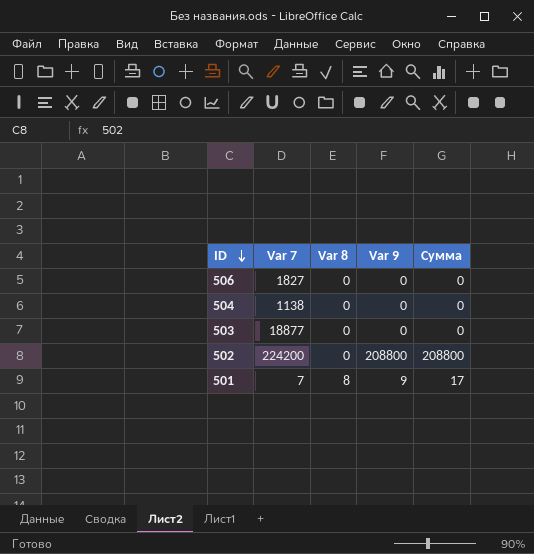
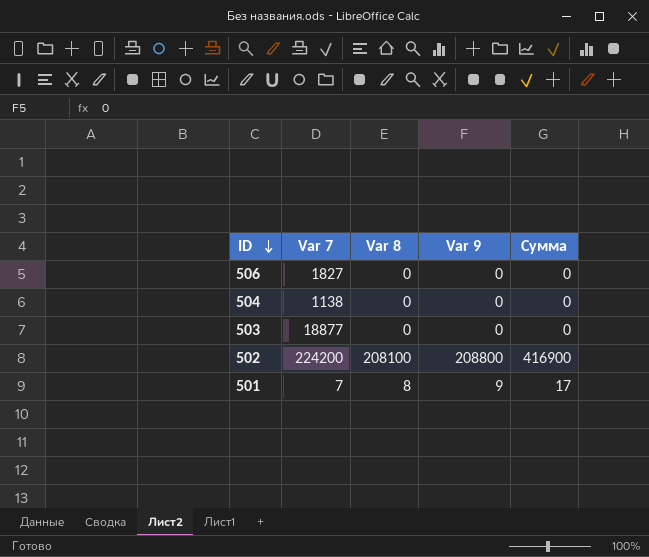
502 | Var 8: 0 -> 208100
502 | Сумма: 208800 -> 416900

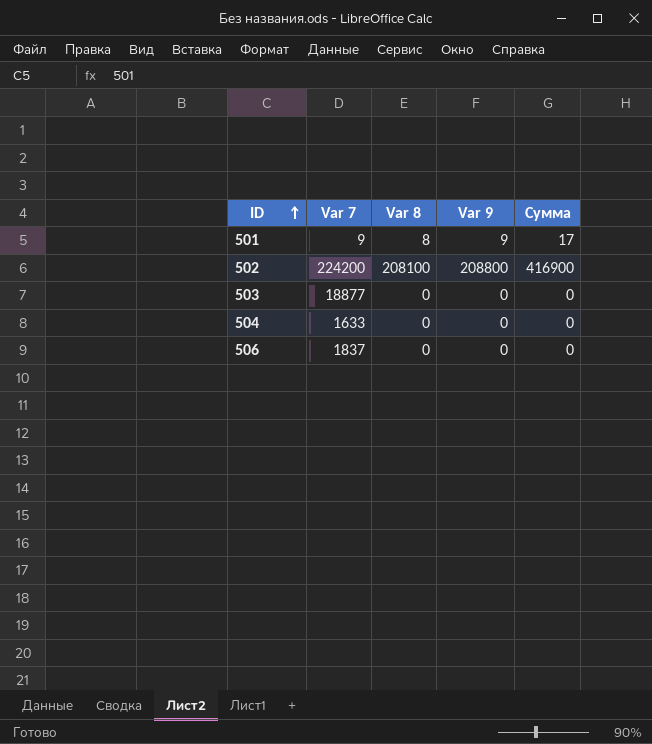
row order: ID descending -> ID ascending
501 | Var 7: 7 -> 9
504 | Var 7: 1138 -> 1633
506 | Var 7: 1827 -> 1837

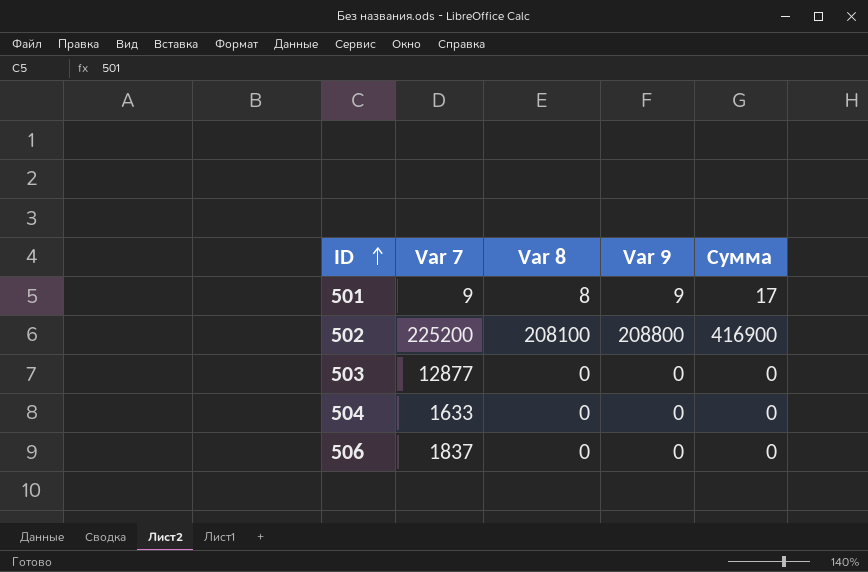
502 | Var 7: 224200 -> 225200
503 | Var 7: 18877 -> 12877

